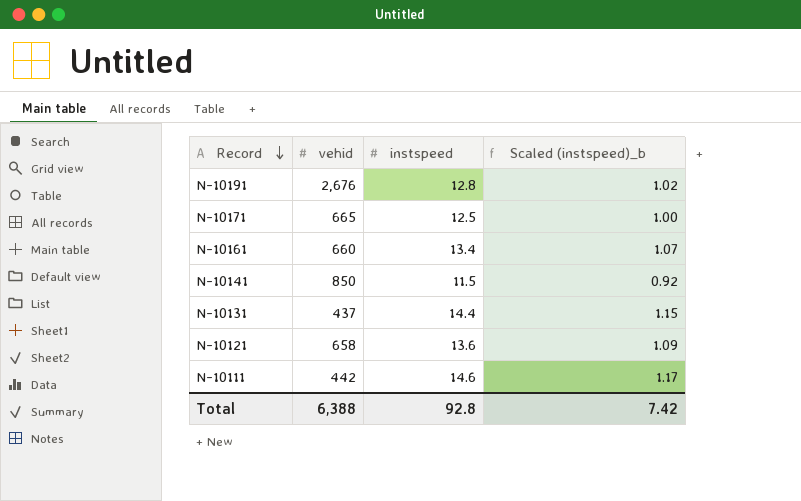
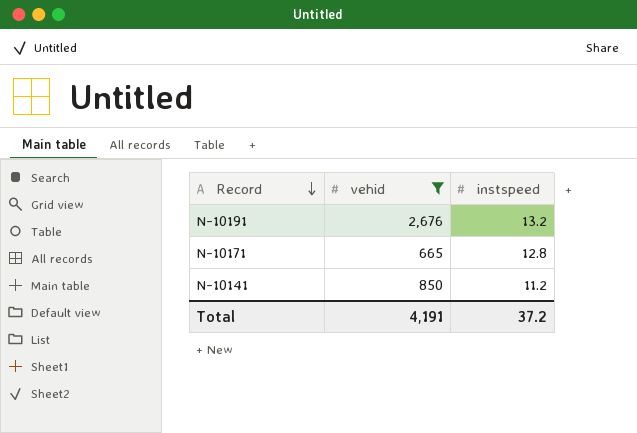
filter: none -> vehid >= 665
column Scaled (instspeed)_b | formula: [instspeed] * 0.08 -> none
N-10191 | instspeed: 12.8 -> 13.2
N-10171 | instspeed: 12.5 -> 12.8
N-10141 | instspeed: 11.5 -> 11.2
Total | vehid: 6,388 -> 4,191
Total | instspeed: 92.8 -> 37.2

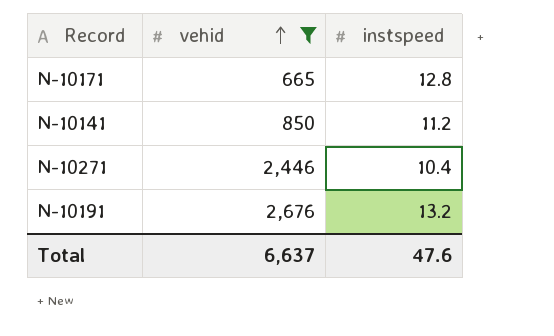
row order: Record descending -> vehid ascending
row N-10271: none -> 2,446 | 10.4
Total | vehid: 4,191 -> 6,637
Total | instspeed: 37.2 -> 47.6

